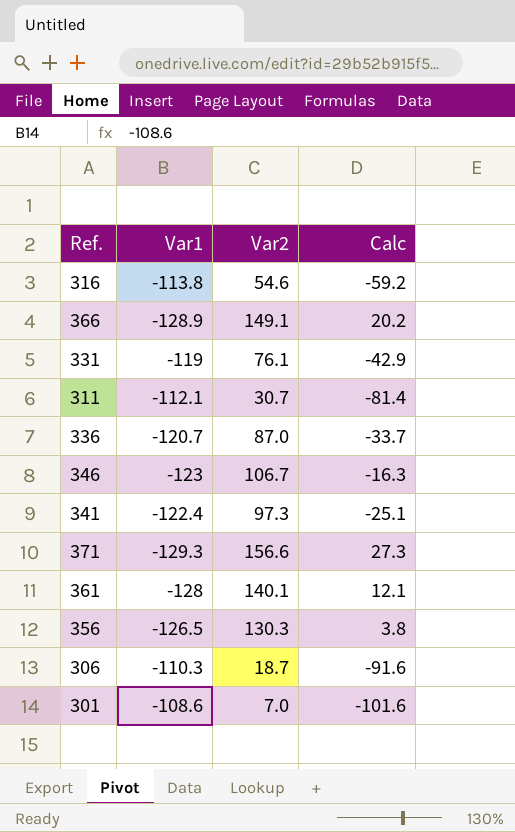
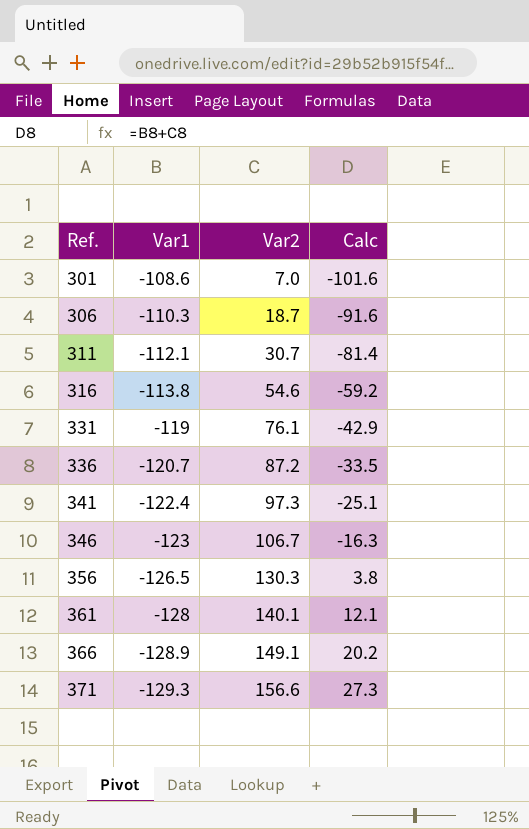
row order: none -> Ref. ascending
336 | Var2: 87.0 -> 87.2
336 | Calc: -33.7 -> -33.5

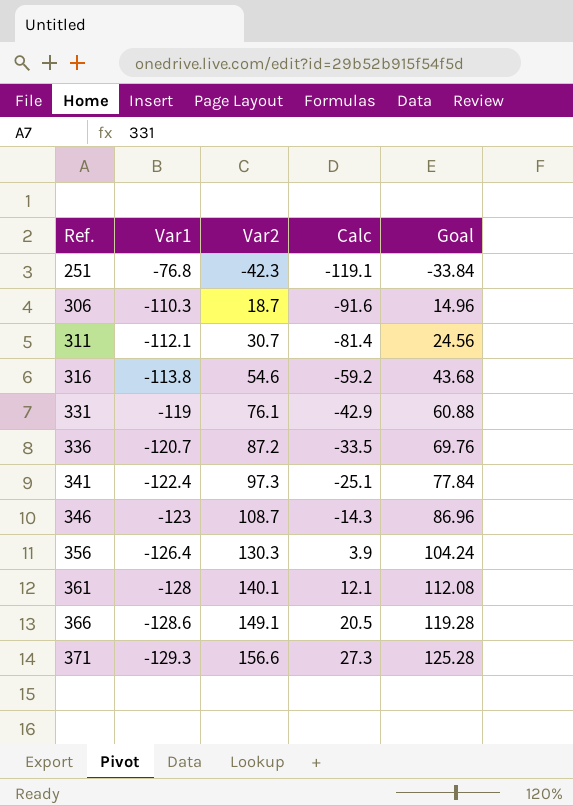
column Goal | formula: none -> [Var2] * 0.8
row 301: -108.6 | 7.0 | -101.6 -> none
row 251: none -> -76.8 | -42.3 | -119.1 | -33.84
346 | Var2: 106.7 -> 108.7
346 | Calc: -16.3 -> -14.3
356 | Var1: -126.5 -> -126.4
356 | Calc: 3.8 -> 3.9
366 | Var1: -128.9 -> -128.6
366 | Calc: 20.2 -> 20.5

